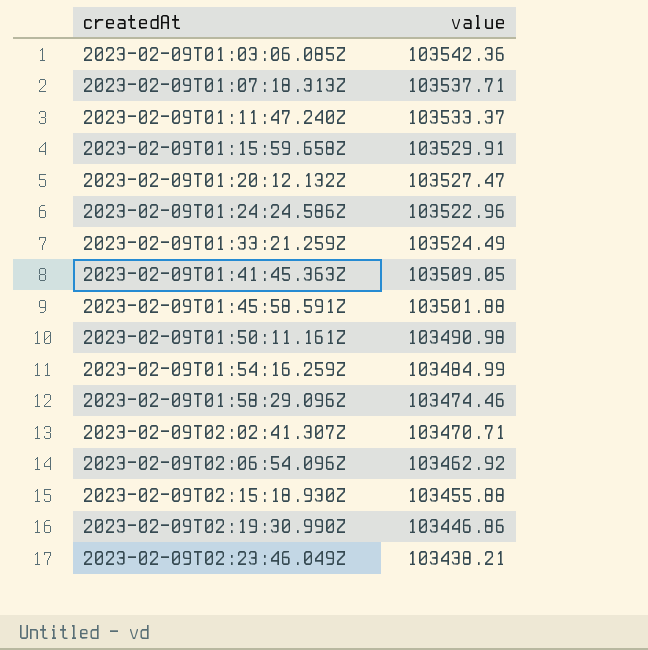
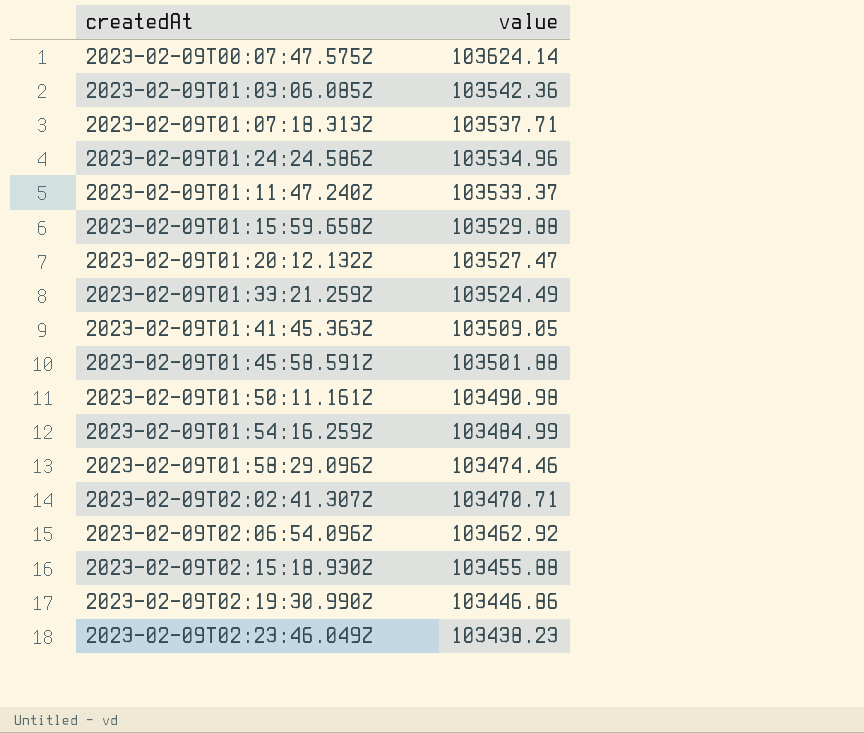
row order: createdAt ascending -> value descending
row 2023-02-09T00:07:47.575Z: none -> 103624.14
2023-02-09T01:24:24.586Z | value: 103522.96 -> 103534.96
2023-02-09T01:15:59.658Z | value: 103529.91 -> 103529.88
2023-02-09T02:23:46.049Z | value: 103438.21 -> 103438.23

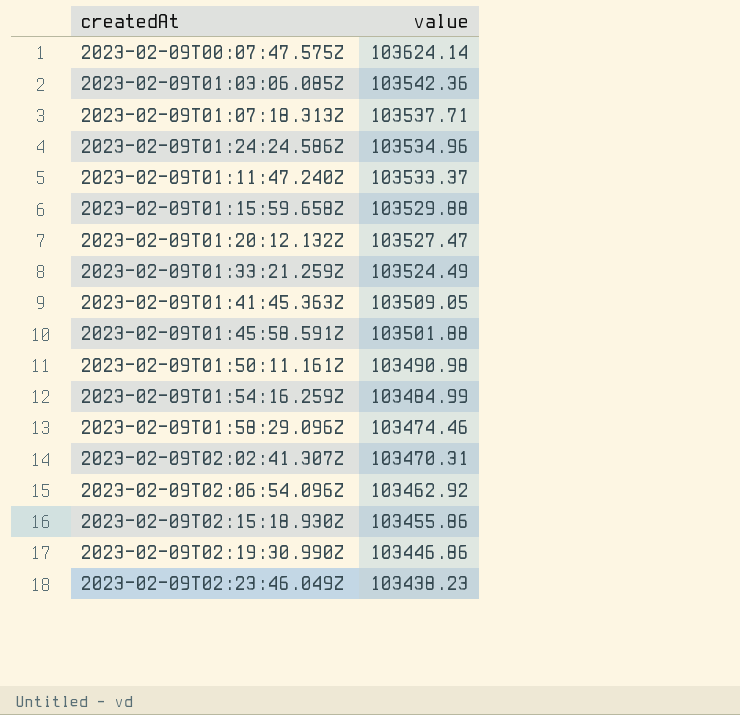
2023-02-09T02:02:41.307Z | value: 103470.71 -> 103470.31
2023-02-09T02:15:18.930Z | value: 103455.88 -> 103455.86

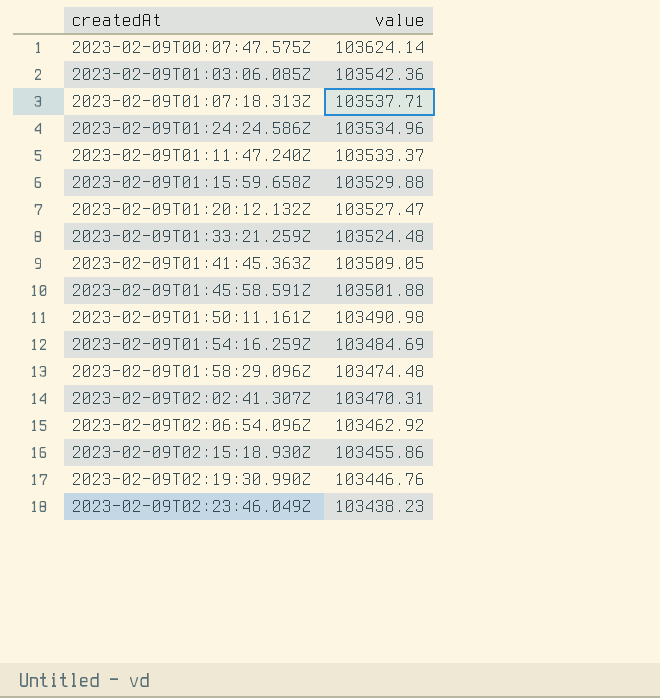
2023-02-09T01:33:21.259Z | value: 103524.49 -> 103524.48
2023-02-09T01:54:16.259Z | value: 103484.99 -> 103484.69
2023-02-09T01:58:29.096Z | value: 103474.46 -> 103474.48
2023-02-09T02:19:30.990Z | value: 103446.86 -> 103446.76

